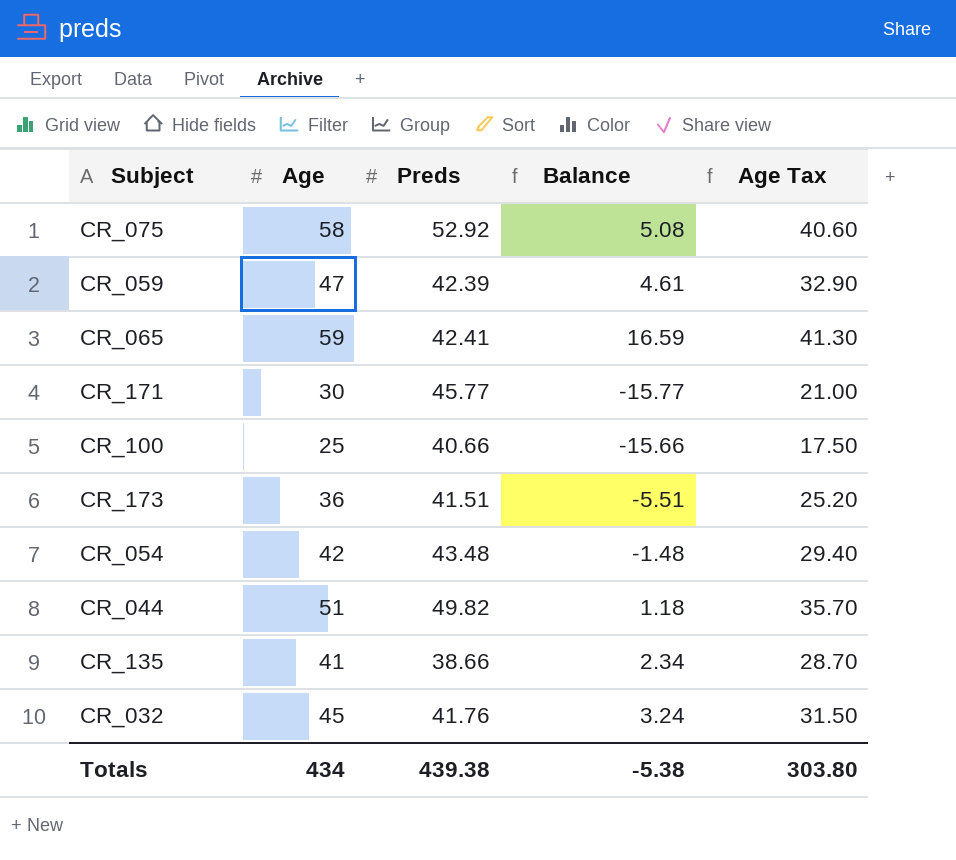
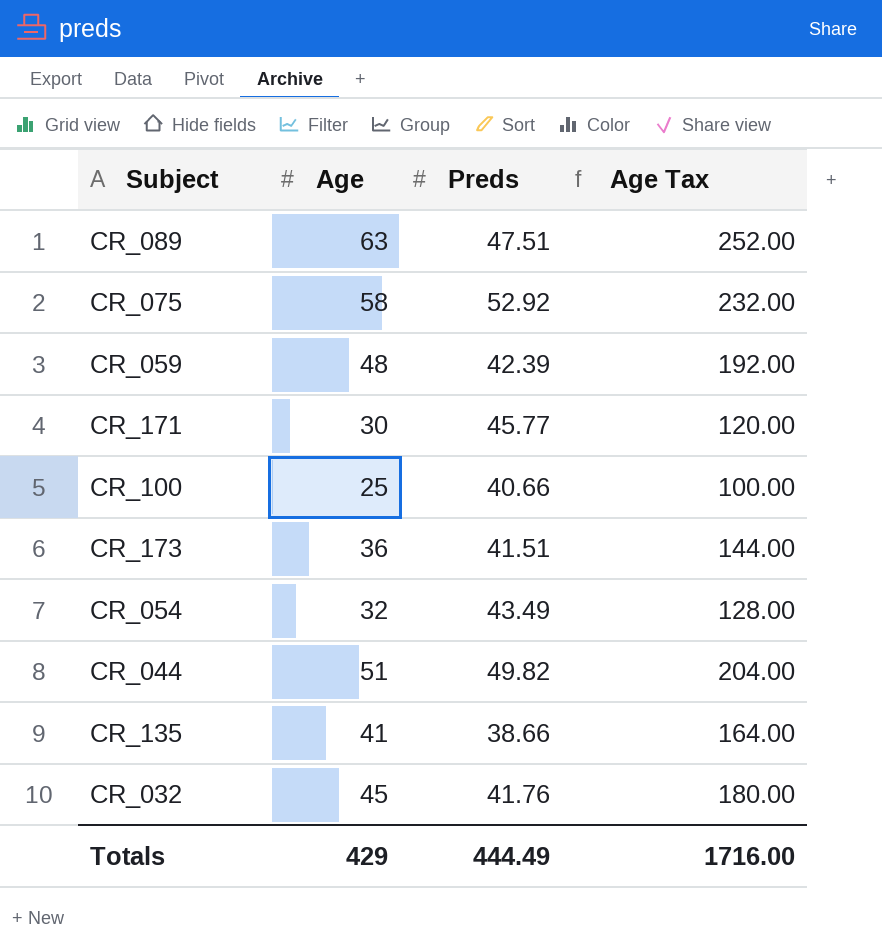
column Balance | formula: [Age] - [Preds] -> none
column Age Tax | formula: [Age] * 0.7 -> [Age] * 4
row CR_065: 59 | 42.41 | 16.59 | 41.30 -> none
row CR_089: none -> 63 | 47.51 | 252.00
CR_059 | Age: 47 -> 48
CR_054 | Age: 42 -> 32
CR_054 | Preds: 43.48 -> 43.49
Totals | Age: 434 -> 429
Totals | Preds: 439.38 -> 444.49
Totals | Age Tax: 303.80 -> 1716.00

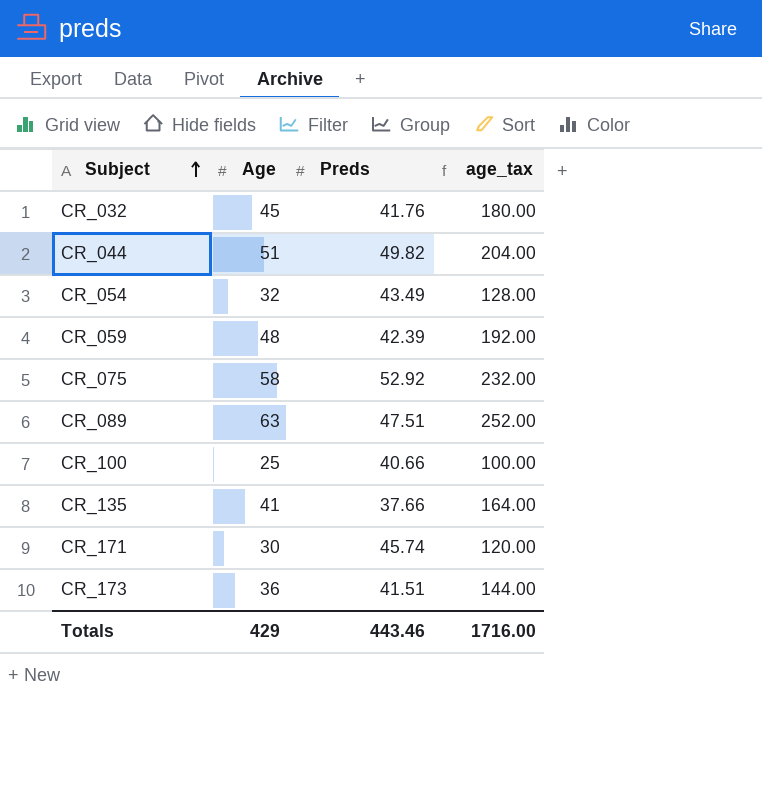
row order: none -> Subject ascending
column name: Age Tax -> age_tax
CR_135 | Preds: 38.66 -> 37.66
CR_171 | Preds: 45.77 -> 45.74
Totals | Preds: 444.49 -> 443.46

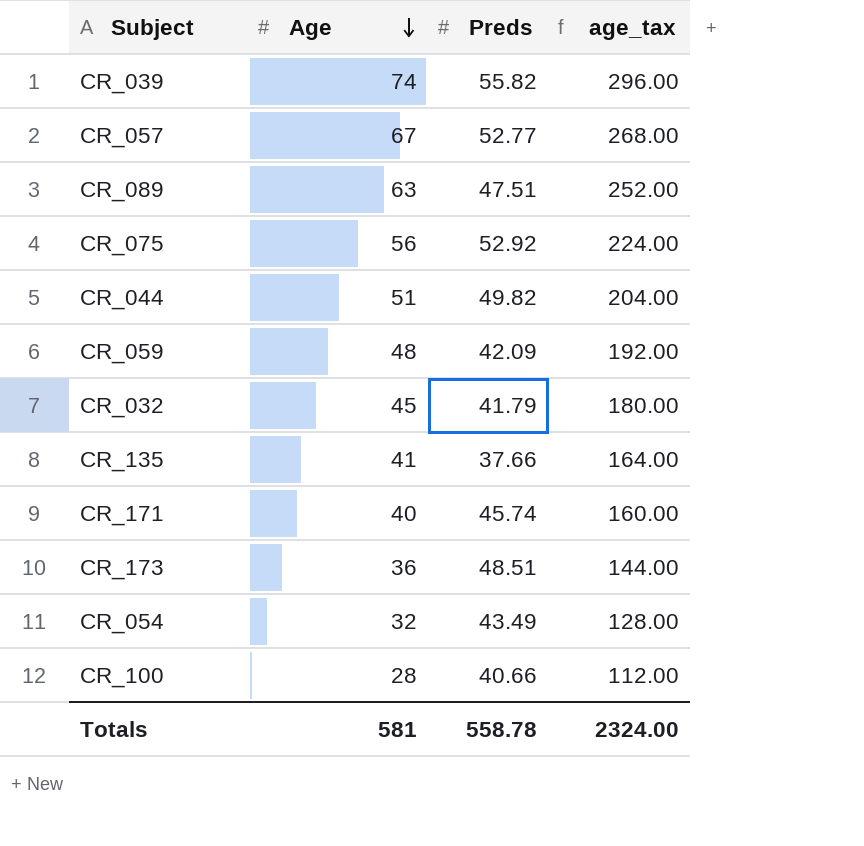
row order: Subject ascending -> Age descending
row CR_039: none -> 74 | 55.82 | 296.00
row CR_057: none -> 67 | 52.77 | 268.00
CR_075 | Age: 58 -> 56
CR_075 | age_tax: 232.00 -> 224.00
CR_059 | Preds: 42.39 -> 42.09
CR_032 | Preds: 41.76 -> 41.79
CR_171 | Age: 30 -> 40
CR_171 | age_tax: 120.00 -> 160.00
CR_173 | Preds: 41.51 -> 48.51
CR_100 | Age: 25 -> 28
CR_100 | age_tax: 100.00 -> 112.00
Totals | Age: 429 -> 581
Totals | Preds: 443.46 -> 558.78
Totals | age_tax: 1716.00 -> 2324.00

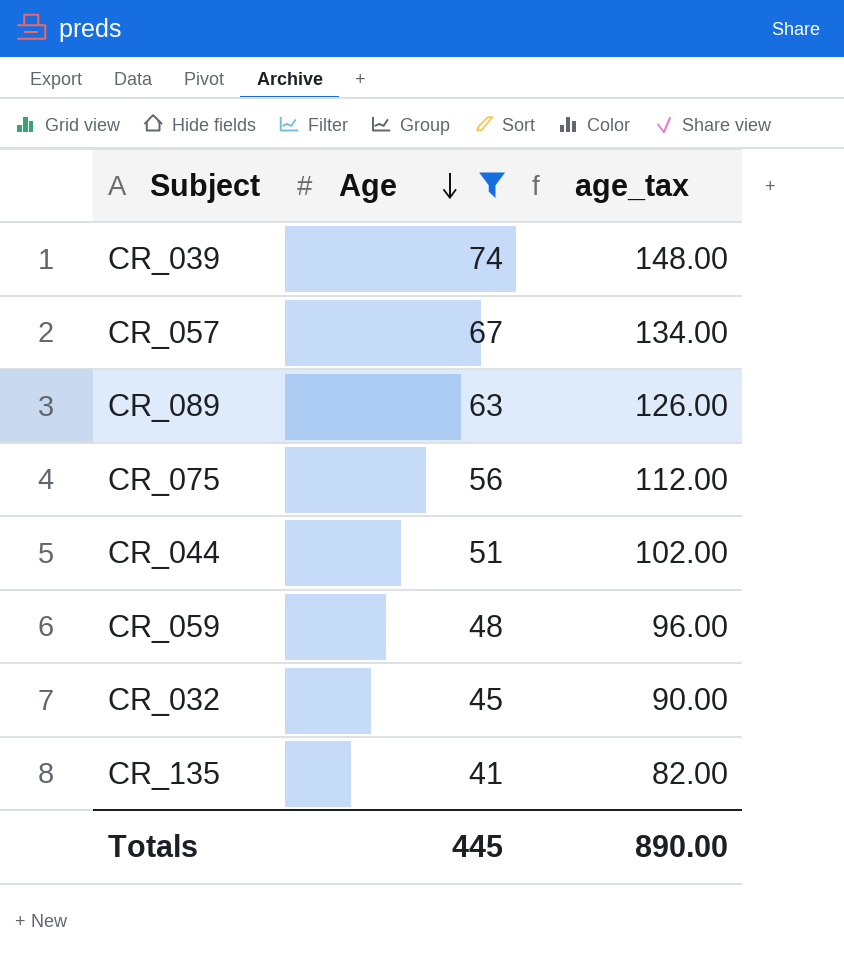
filter: none -> Age >= 41
column Preds | position: 3 -> none
column age_tax | formula: [Age] * 4 -> [Age] * 2
Totals | Age: 581 -> 445
Totals | age_tax: 2324.00 -> 890.00

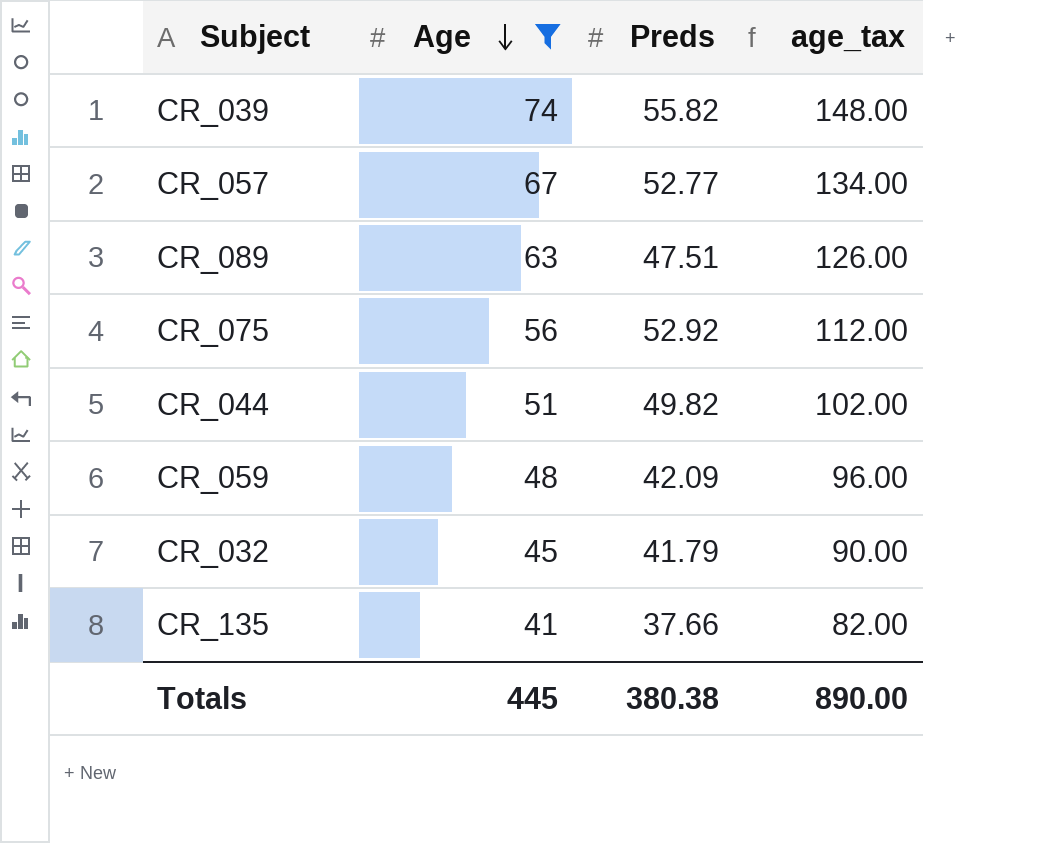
column Preds | position: none -> 3

